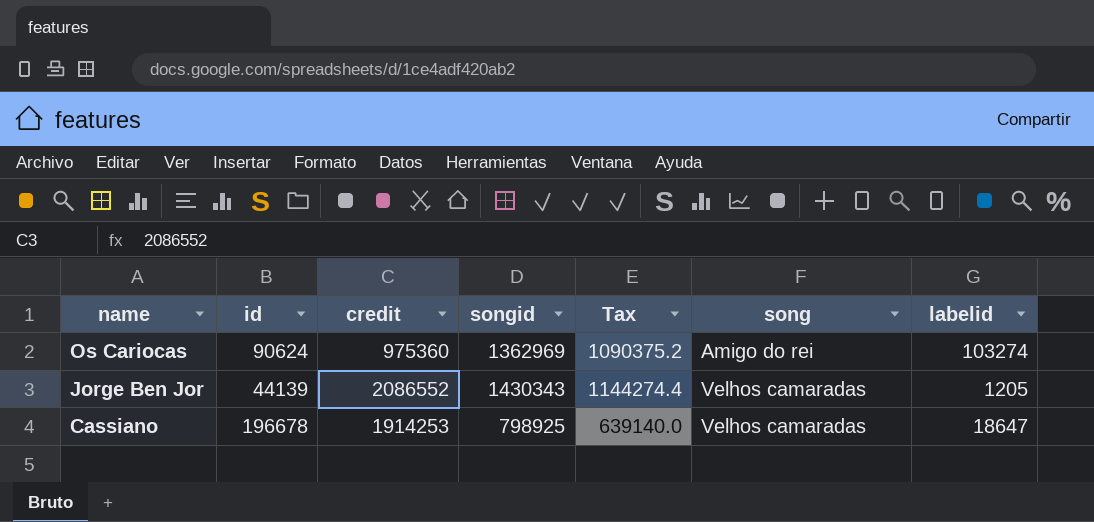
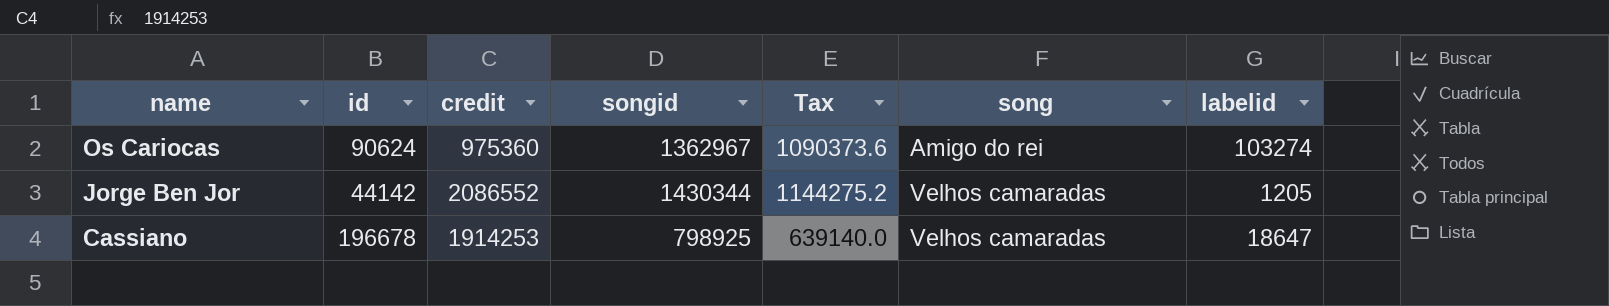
Os Cariocas | songid: 1362969 -> 1362967
Os Cariocas | Tax: 1090375.2 -> 1090373.6
Jorge Ben Jor | id: 44139 -> 44142
Jorge Ben Jor | songid: 1430343 -> 1430344
Jorge Ben Jor | Tax: 1144274.4 -> 1144275.2

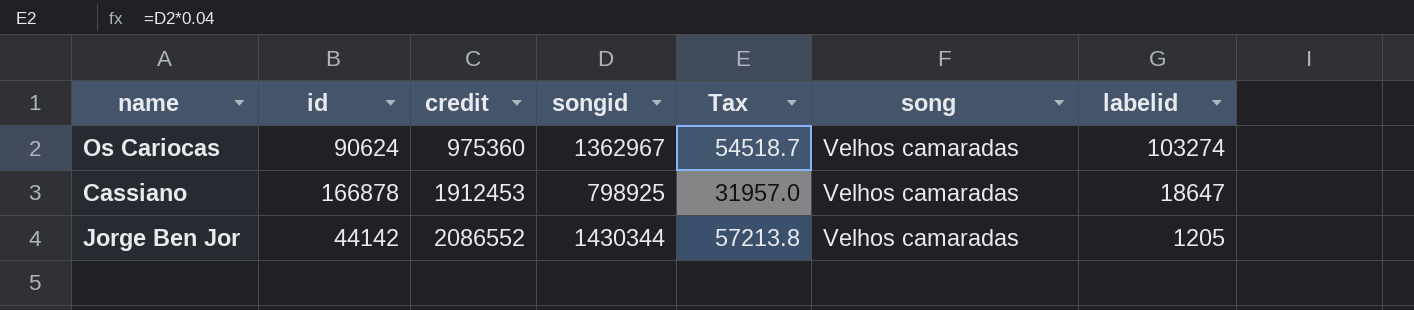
row order: name descending -> credit ascending
column Tax | formula: [songid] * 0.8 -> [songid] * 0.04
Os Cariocas | song: Amigo do rei -> Velhos camaradas
Cassiano | id: 196678 -> 166878
Cassiano | credit: 1914253 -> 1912453

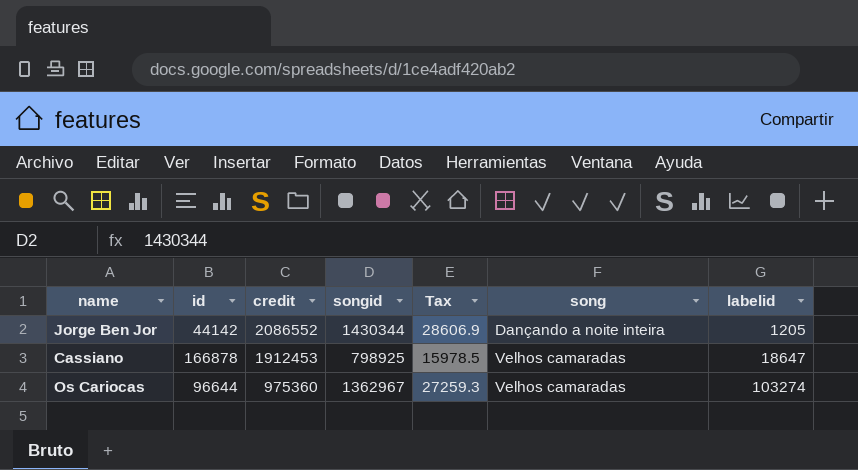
row order: credit ascending -> credit descending
column Tax | formula: [songid] * 0.04 -> [songid] * 0.02
Jorge Ben Jor | song: Velhos camaradas -> Dançando a noite inteira
Os Cariocas | id: 90624 -> 96644

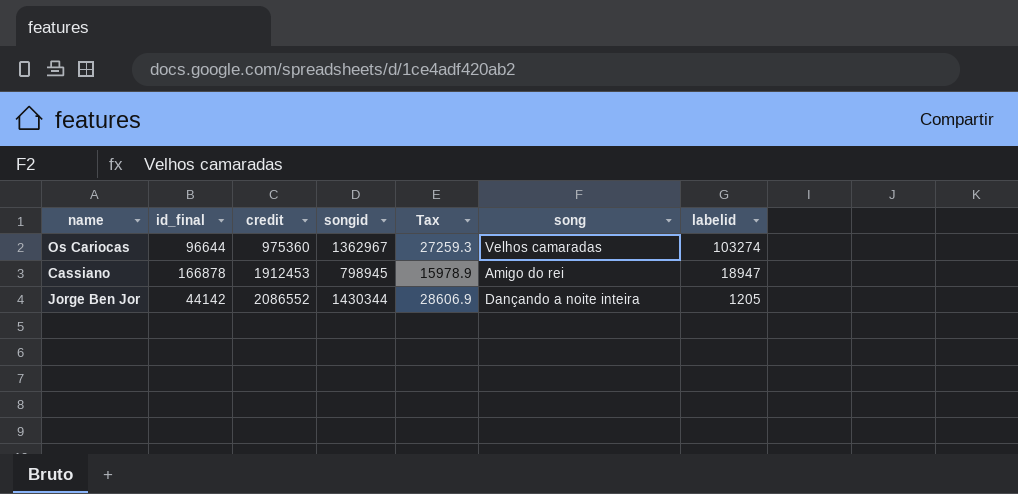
row order: credit descending -> credit ascending
column name: id -> id_final
Cassiano | songid: 798925 -> 798945
Cassiano | Tax: 15978.5 -> 15978.9
Cassiano | song: Velhos camaradas -> Amigo do rei
Cassiano | labelid: 18647 -> 18947

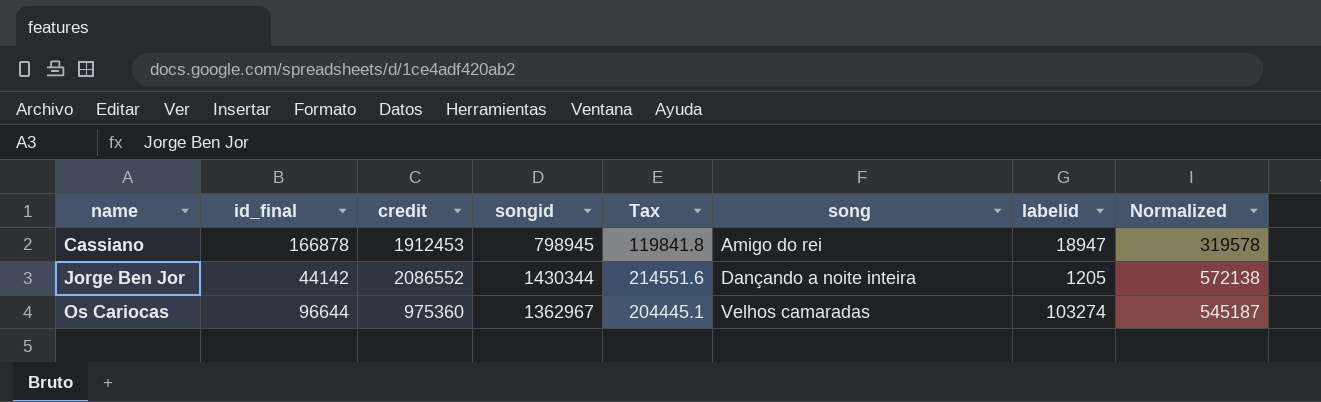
row order: credit ascending -> name ascending
column Tax | formula: [songid] * 0.02 -> [songid] * 0.15
column Normalized | formula: none -> [songid] * 0.4

